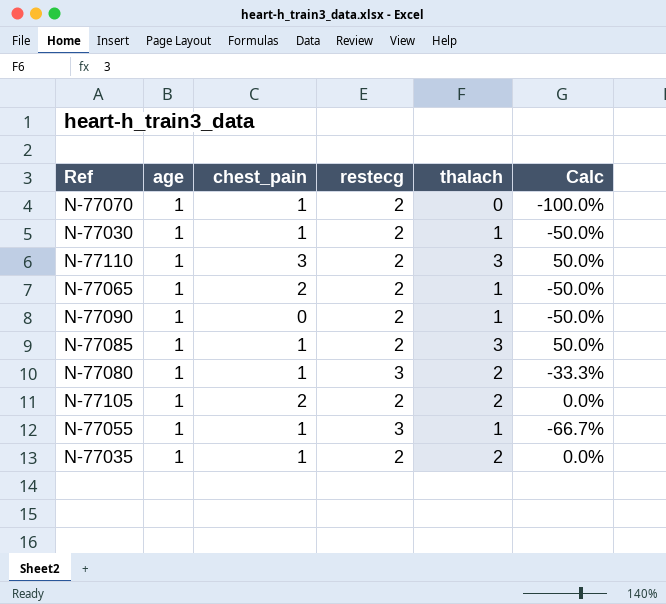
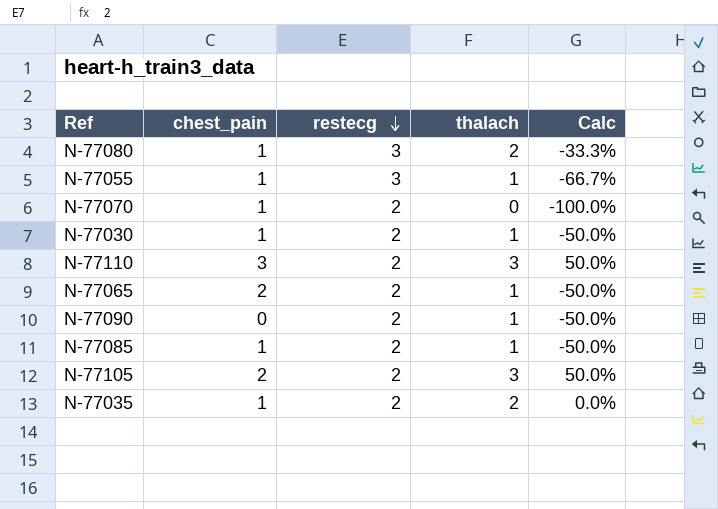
row order: none -> restecg descending
column age | position: 2 -> none
N-77085 | thalach: 3 -> 1
N-77085 | Calc: 50.0% -> -50.0%
N-77105 | thalach: 2 -> 3
N-77105 | Calc: 0.0% -> 50.0%

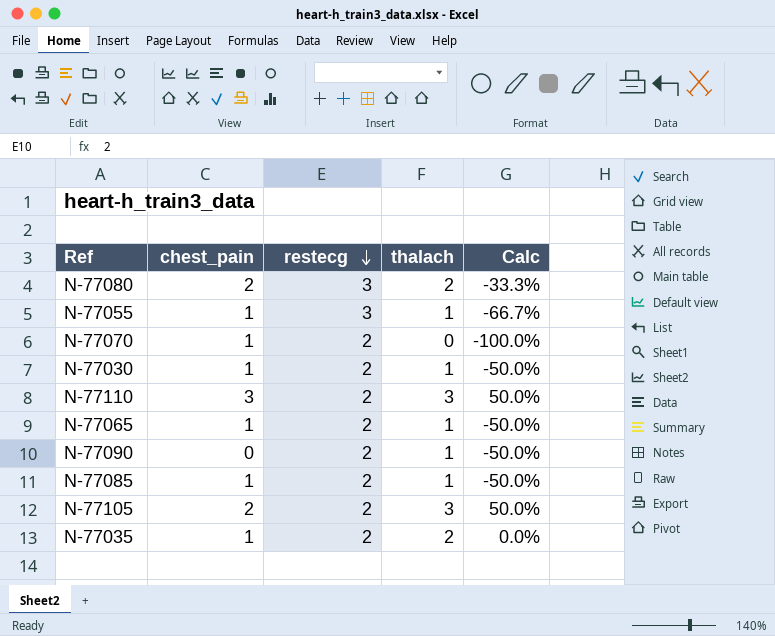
N-77080 | chest_pain: 1 -> 2
N-77065 | chest_pain: 2 -> 1

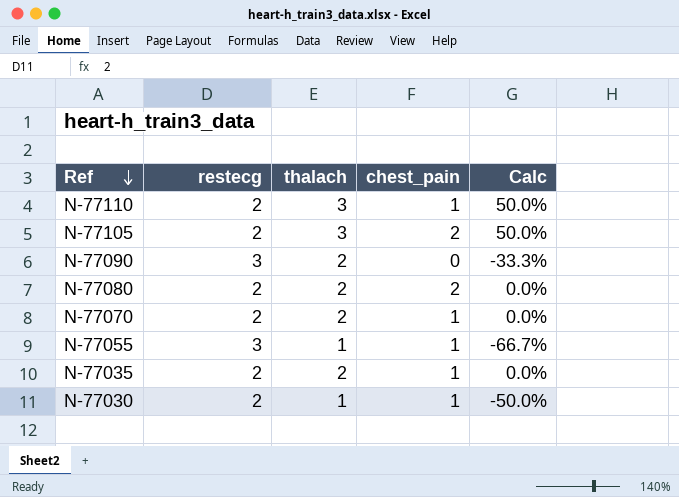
row order: restecg descending -> Ref descending
column chest_pain | position: 2 -> 4
row N-77065: 1 | 2 | 1 | -50.0% -> none
row N-77085: 1 | 2 | 1 | -50.0% -> none
N-77110 | chest_pain: 3 -> 1
N-77090 | restecg: 2 -> 3
N-77090 | thalach: 1 -> 2
N-77090 | Calc: -50.0% -> -33.3%
N-77080 | restecg: 3 -> 2
N-77080 | Calc: -33.3% -> 0.0%
N-77070 | thalach: 0 -> 2
N-77070 | Calc: -100.0% -> 0.0%

